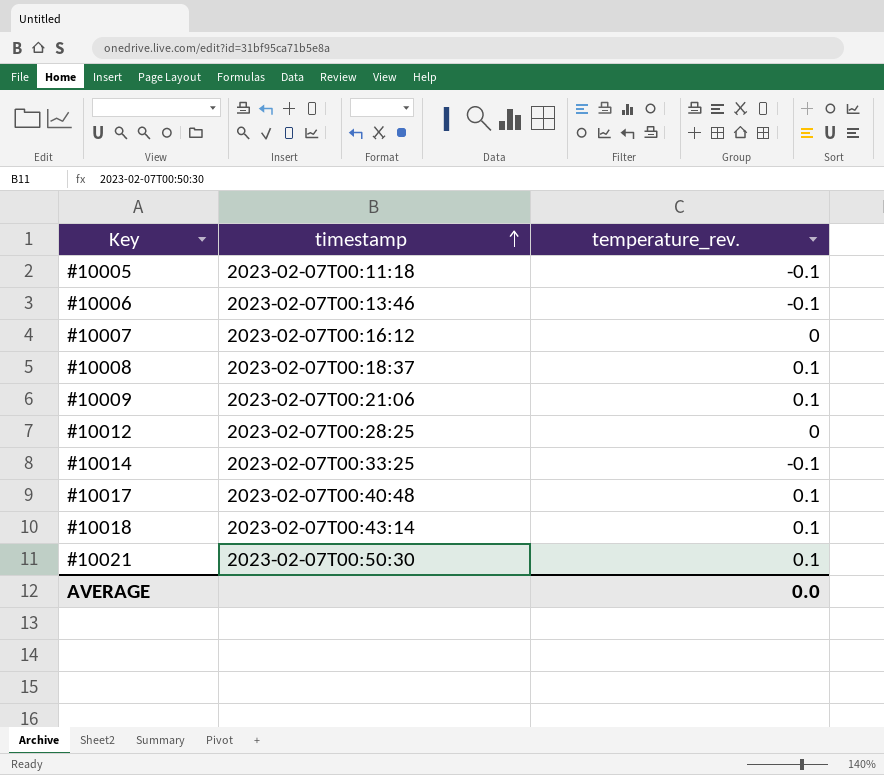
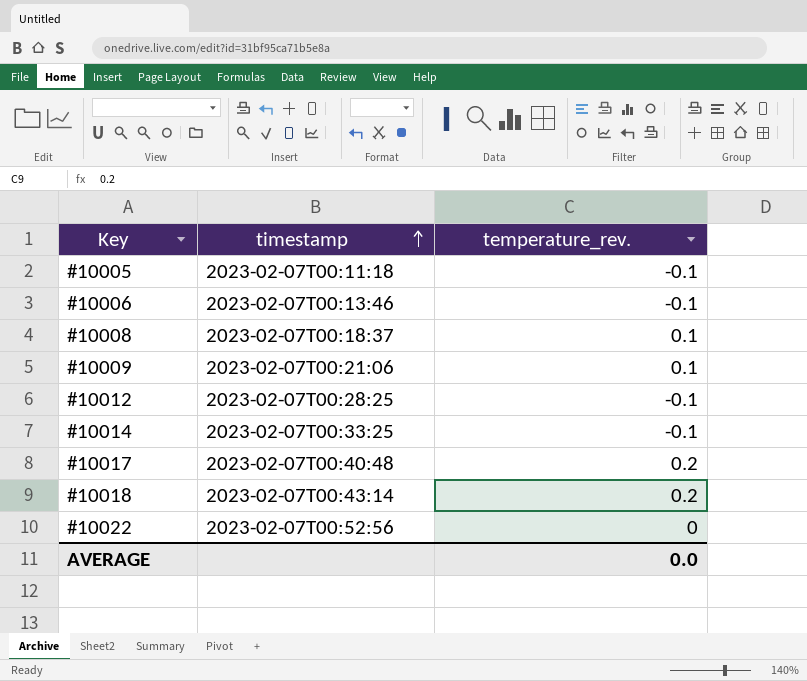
row #10007: 2023-02-07T00:16:12 | 0 -> none
row #10021: 2023-02-07T00:50:30 | 0.1 -> none
#10012 | temperature_rev.: 0 -> -0.1
#10017 | temperature_rev.: 0.1 -> 0.2
#10018 | temperature_rev.: 0.1 -> 0.2
row #10022: none -> 2023-02-07T00:52:56 | 0

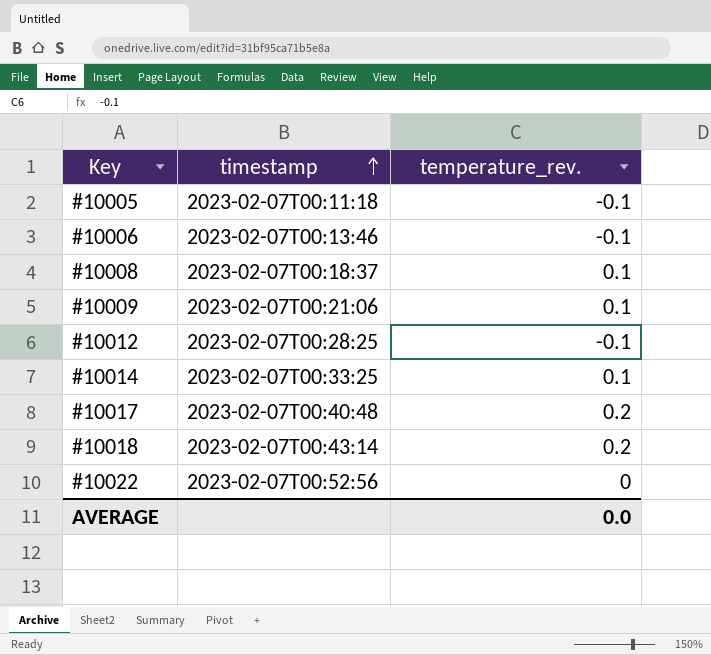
#10014 | temperature_rev.: -0.1 -> 0.1

